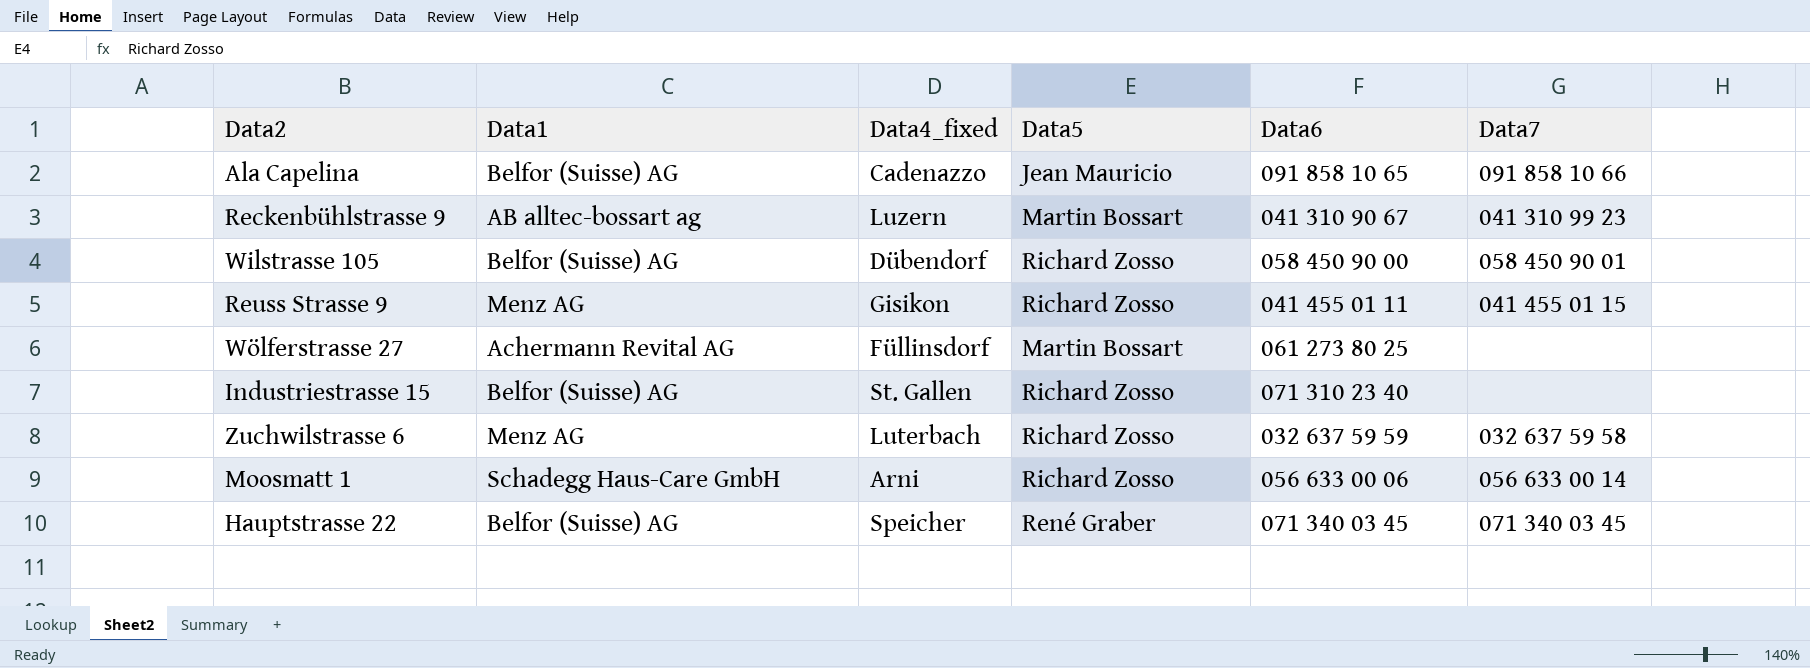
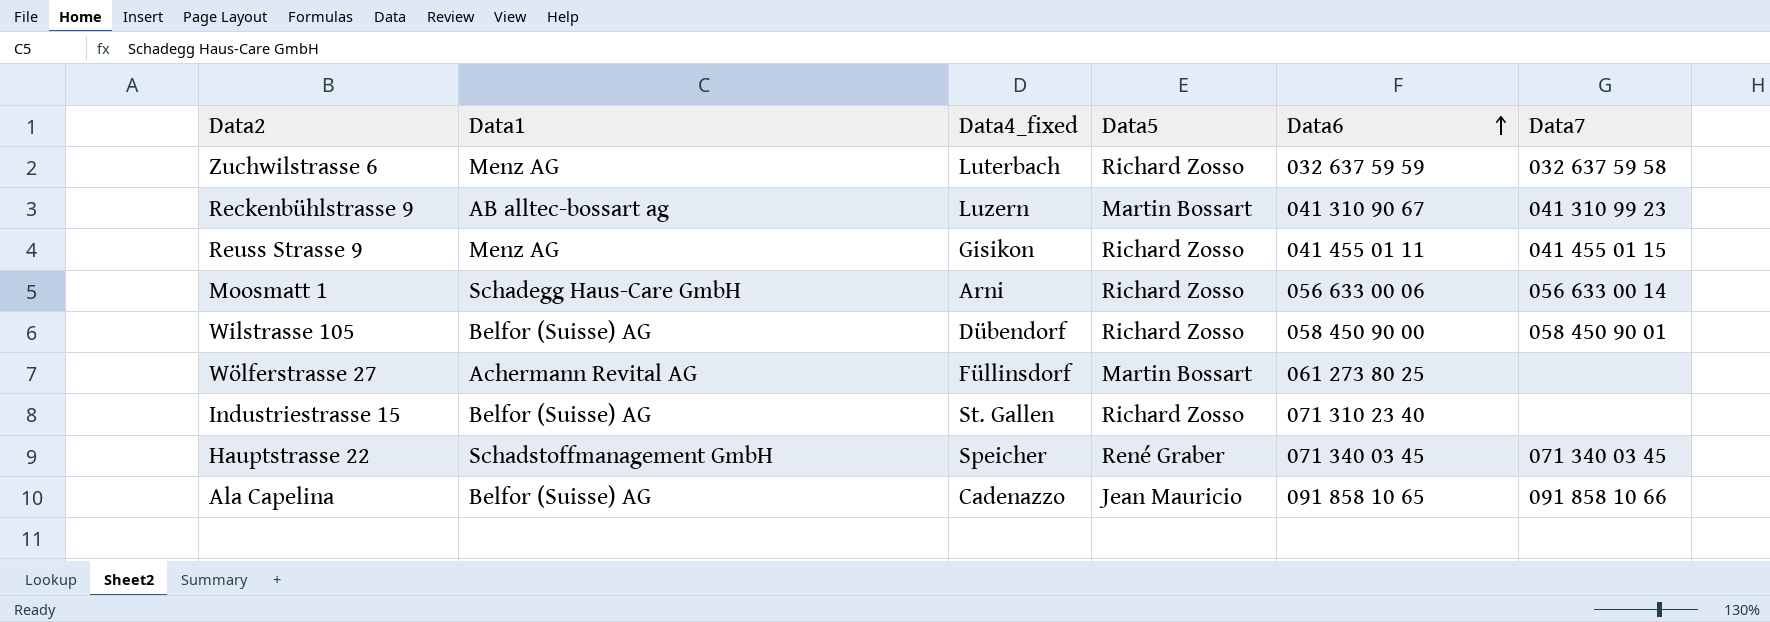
row order: none -> Data6 ascending
Hauptstrasse 22 | Data1: Belfor (Suisse) AG -> Schadstoffmanagement GmbH

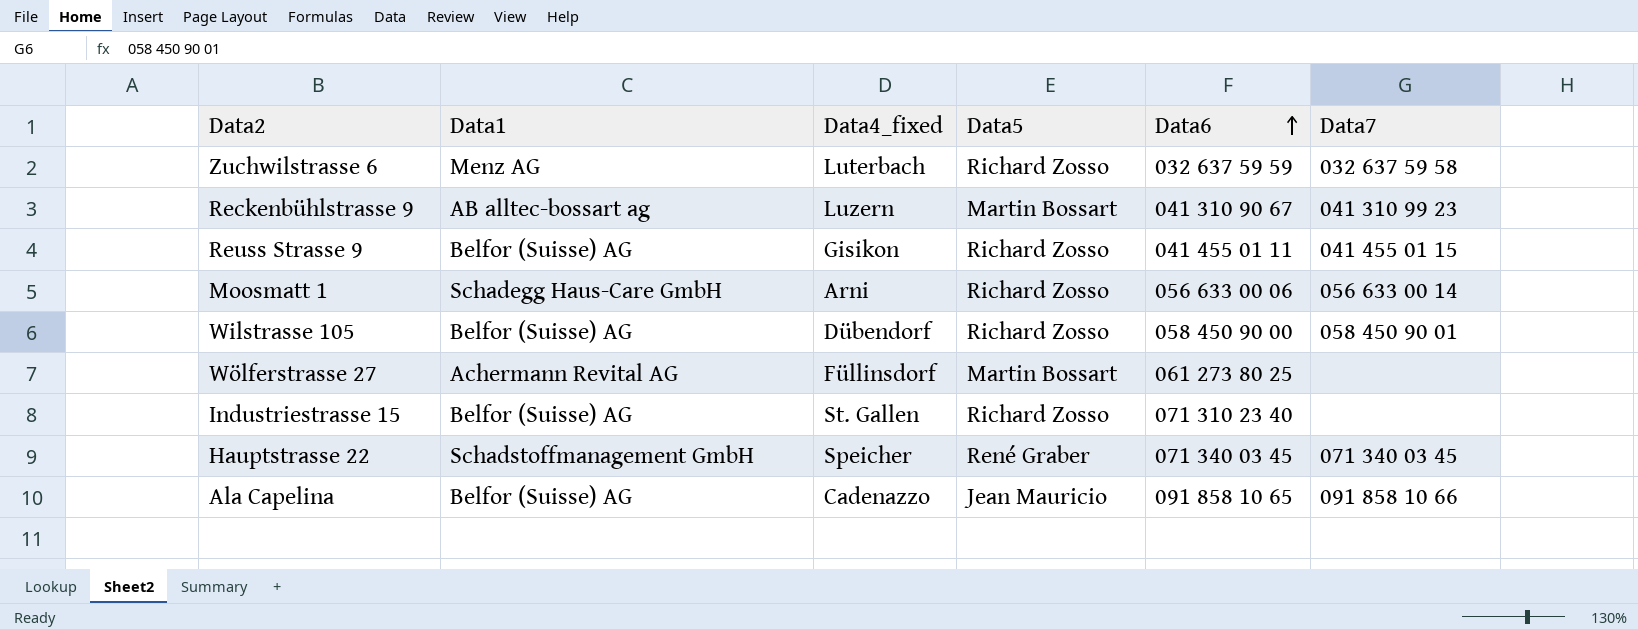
Reuss Strasse 9 | Data1: Menz AG -> Belfor (Suisse) AG

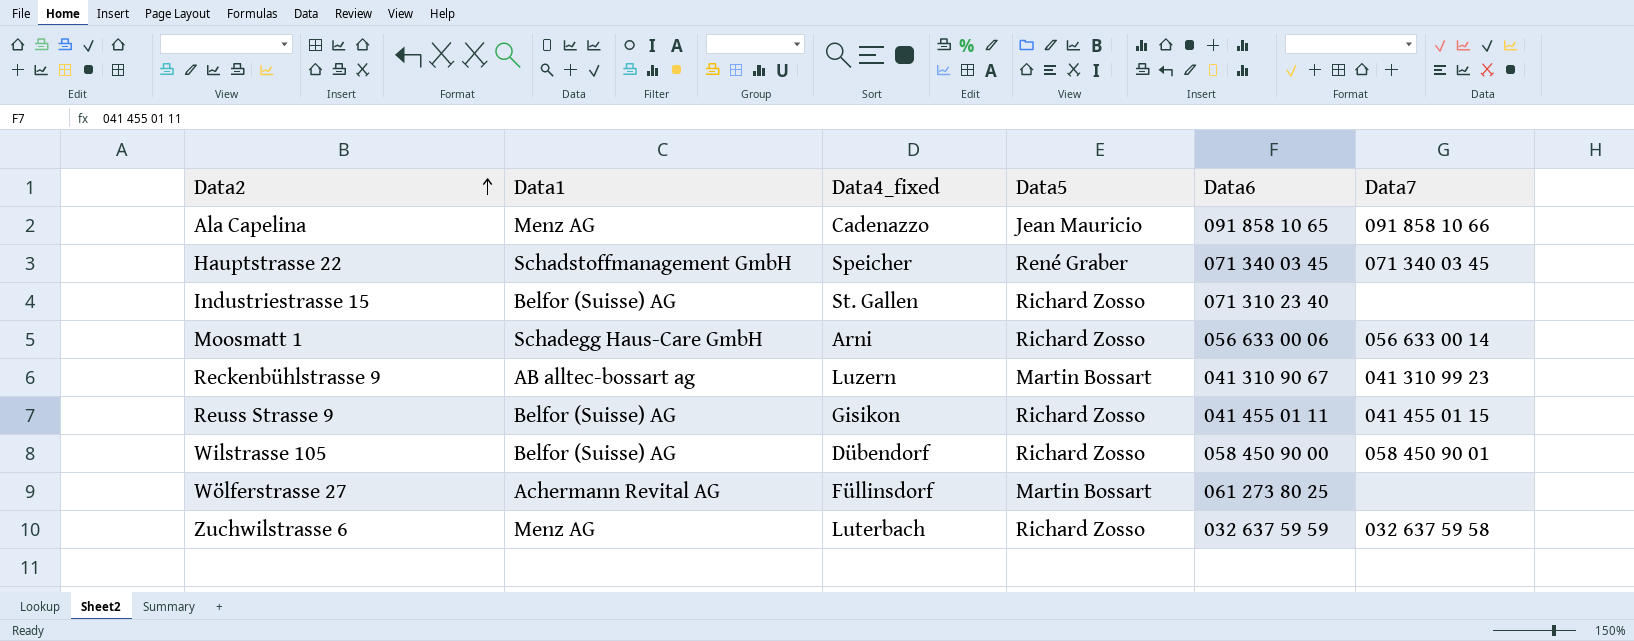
row order: Data6 ascending -> Data2 ascending
Ala Capelina | Data1: Belfor (Suisse) AG -> Menz AG

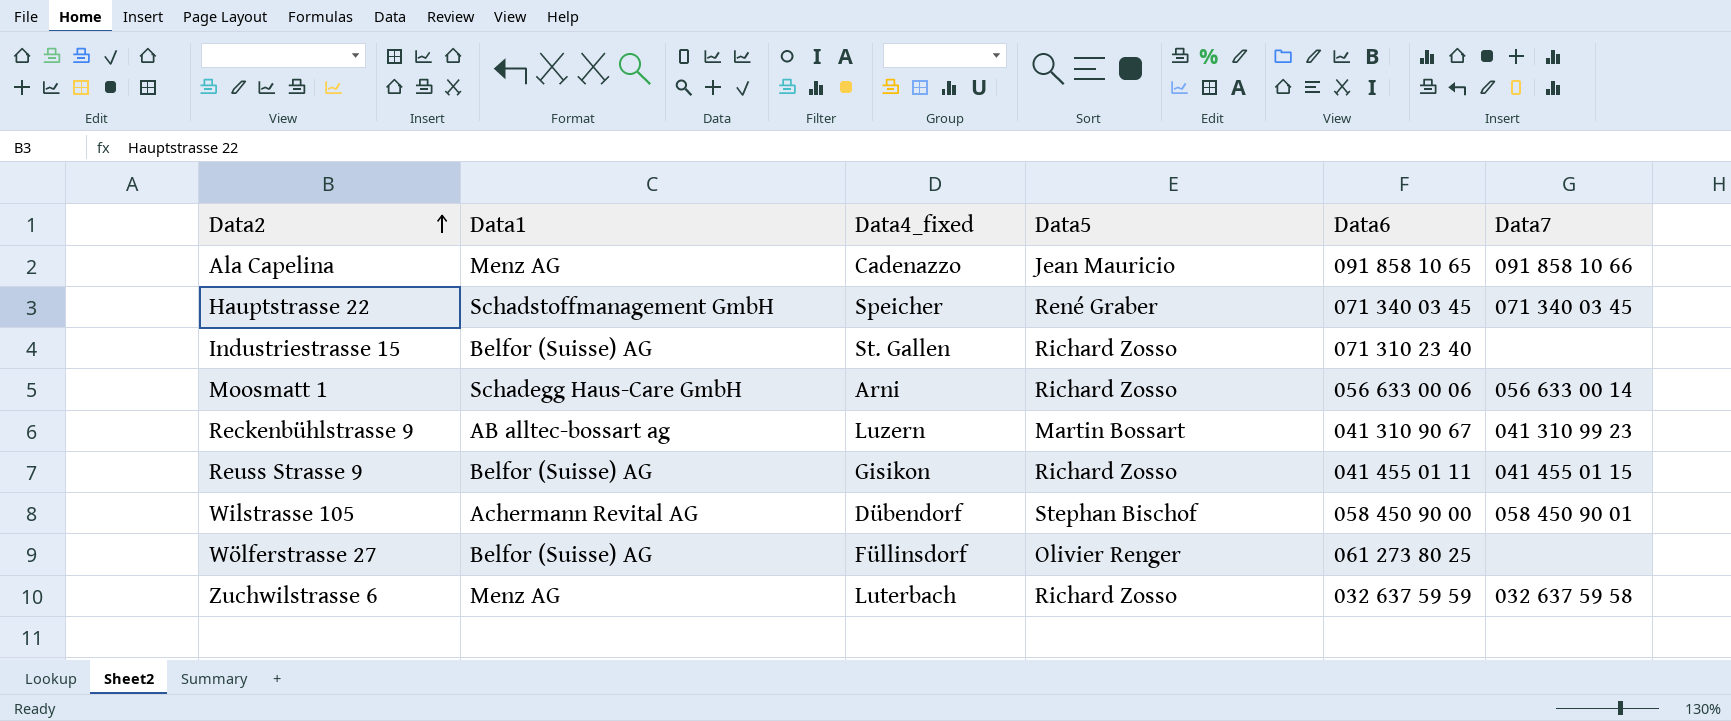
Wilstrasse 105 | Data1: Belfor (Suisse) AG -> Achermann Revital AG
Wilstrasse 105 | Data5: Richard Zosso -> Stephan Bischof
Wölferstrasse 27 | Data1: Achermann Revital AG -> Belfor (Suisse) AG
Wölferstrasse 27 | Data5: Martin Bossart -> Olivier Renger

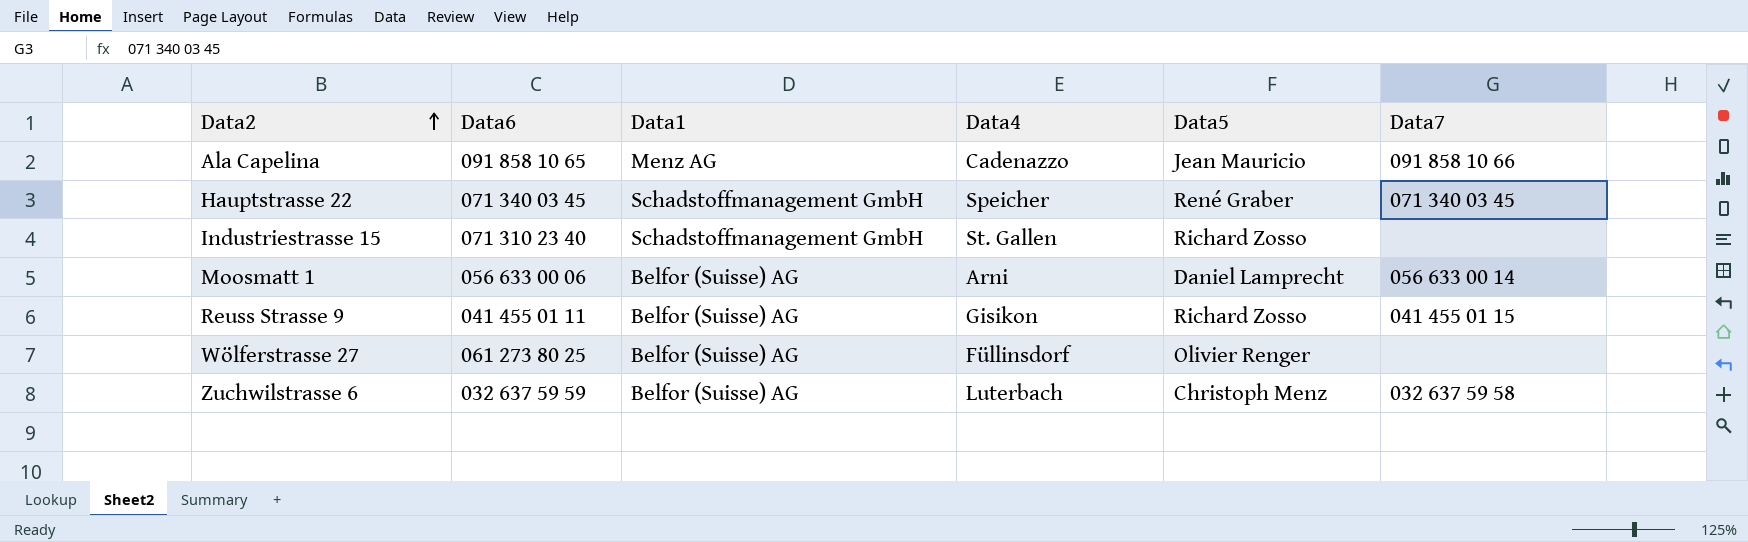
column Data6 | position: 5 -> 2
column name: Data4_fixed -> Data4
row Reckenbühlstrasse 9: AB alltec-bossart ag | Luzern | Martin Bossart | 041 310 90 67 | 041 310 99 23 -> none
row Wilstrasse 105: Achermann Revital AG | Dübendorf | Stephan Bischof | 058 450 90 00 | 058 450 90 01 -> none
Industriestrasse 15 | Data1: Belfor (Suisse) AG -> Schadstoffmanagement GmbH
Moosmatt 1 | Data1: Schadegg Haus-Care GmbH -> Belfor (Suisse) AG
Moosmatt 1 | Data5: Richard Zosso -> Daniel Lamprecht
Zuchwilstrasse 6 | Data1: Menz AG -> Belfor (Suisse) AG
Zuchwilstrasse 6 | Data5: Richard Zosso -> Christoph Menz

